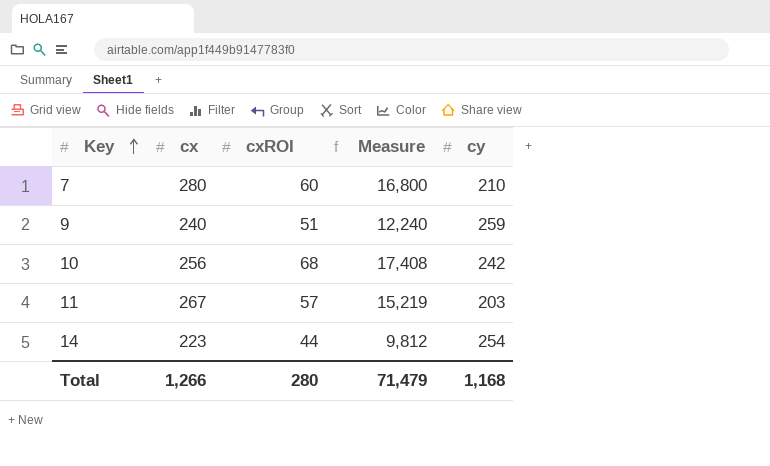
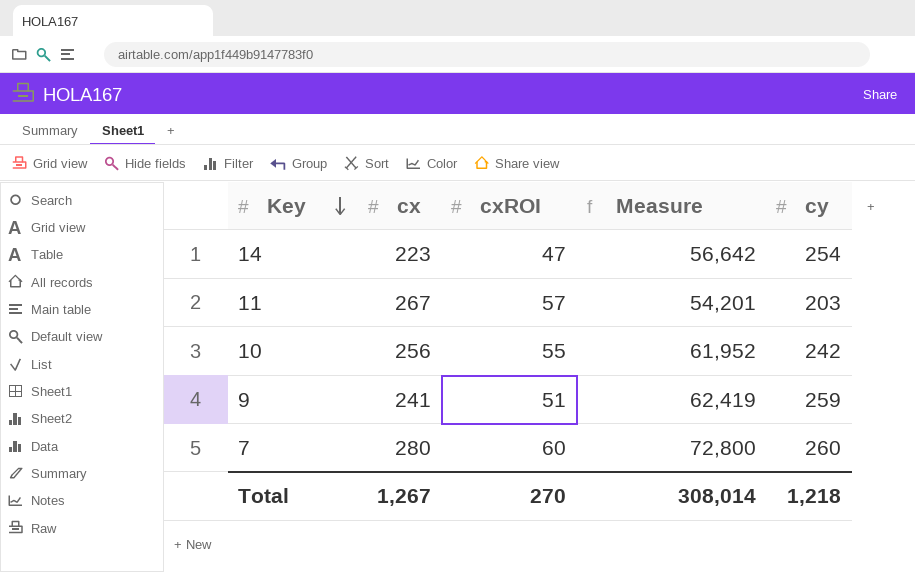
row order: Key ascending -> Key descending
column Measure | formula: [cx] * [cxROI] -> [cx] * [cy]
14 | cxROI: 44 -> 47
10 | cxROI: 68 -> 55
9 | cx: 240 -> 241
7 | cy: 210 -> 260
Total | cx: 1,266 -> 1,267
Total | cxROI: 280 -> 270
Total | Measure: 71,479 -> 308,014
Total | cy: 1,168 -> 1,218

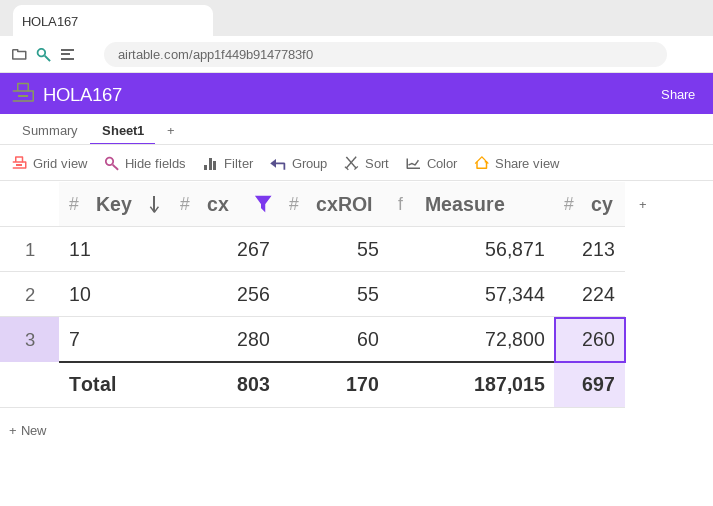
filter: none -> cx >= 256
11 | cxROI: 57 -> 55
11 | Measure: 54,201 -> 56,871
11 | cy: 203 -> 213
10 | Measure: 61,952 -> 57,344
10 | cy: 242 -> 224
Total | cx: 1,267 -> 803
Total | cxROI: 270 -> 170
Total | Measure: 308,014 -> 187,015
Total | cy: 1,218 -> 697

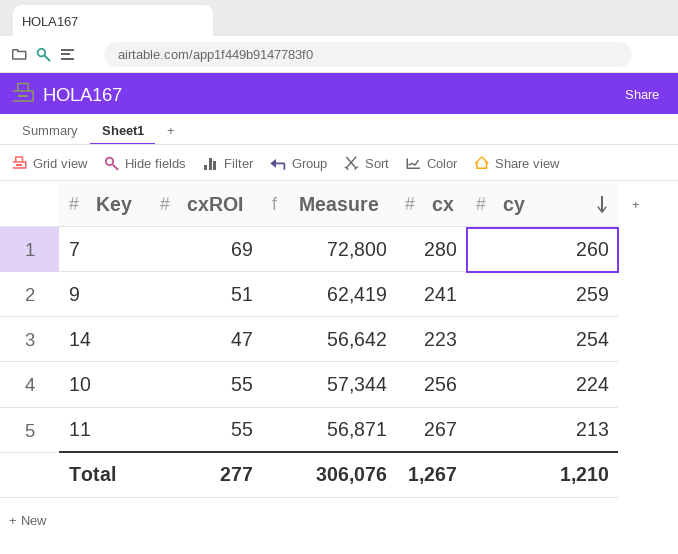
filter: cx >= 256 -> none
row order: Key descending -> cy descending
column cx | position: 2 -> 4
7 | cxROI: 60 -> 69
Total | cxROI: 170 -> 277
Total | Measure: 187,015 -> 306,076
Total | cx: 803 -> 1,267
Total | cy: 697 -> 1,210

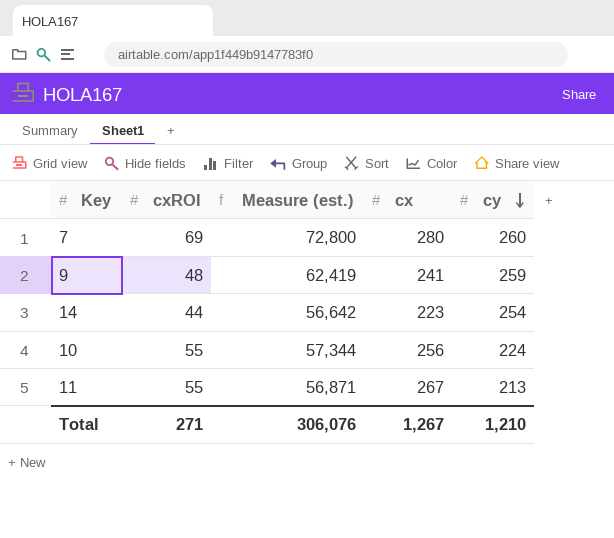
column name: Measure -> Measure (est.)
9 | cxROI: 51 -> 48
14 | cxROI: 47 -> 44
Total | cxROI: 277 -> 271

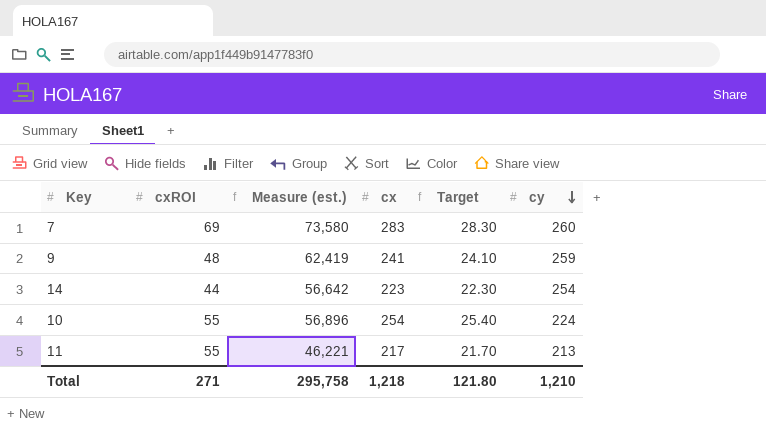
column Target | formula: none -> [cx] * 0.1
7 | Measure (est.): 72,800 -> 73,580
7 | cx: 280 -> 283
10 | Measure (est.): 57,344 -> 56,896
10 | cx: 256 -> 254
11 | Measure (est.): 56,871 -> 46,221
11 | cx: 267 -> 217
Total | Measure (est.): 306,076 -> 295,758
Total | cx: 1,267 -> 1,218

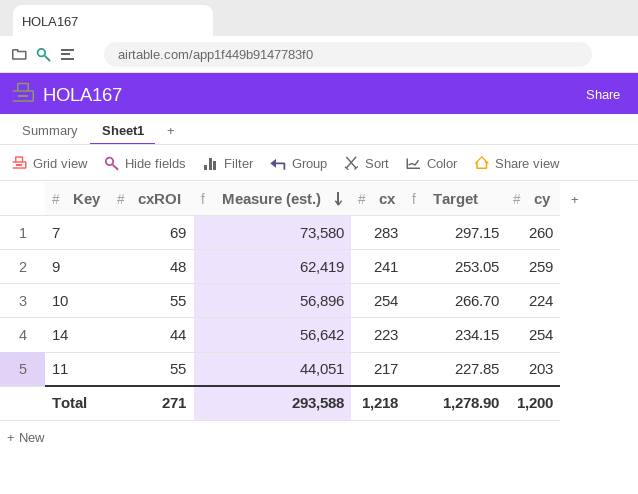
row order: cy descending -> Measure (est.) descending
column Target | formula: [cx] * 0.1 -> [cx] * 1.05
11 | Measure (est.): 46,221 -> 44,051
11 | cy: 213 -> 203
Total | Measure (est.): 295,758 -> 293,588
Total | Target: 121.80 -> 1,278.90
Total | cy: 1,210 -> 1,200

